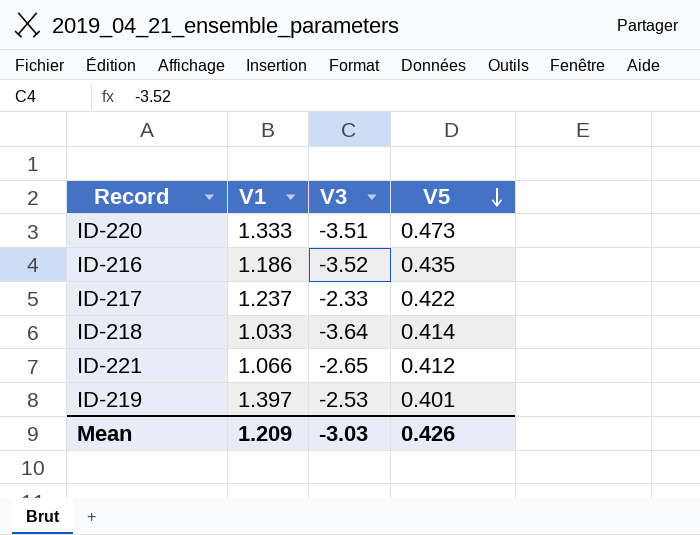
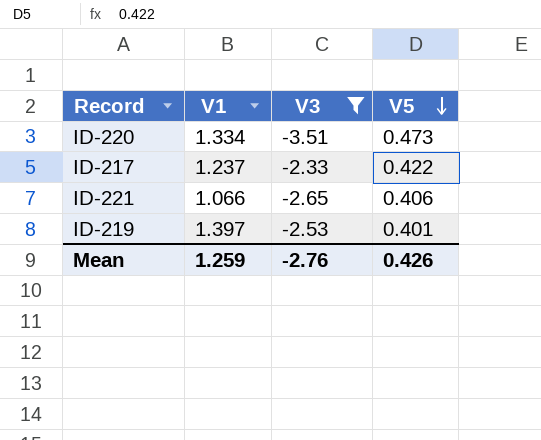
filter: none -> V3 >= -3.51
ID-220 | V1: 1.333 -> 1.334
ID-221 | V5: 0.412 -> 0.406
Mean | V1: 1.209 -> 1.259
Mean | V3: -3.03 -> -2.76

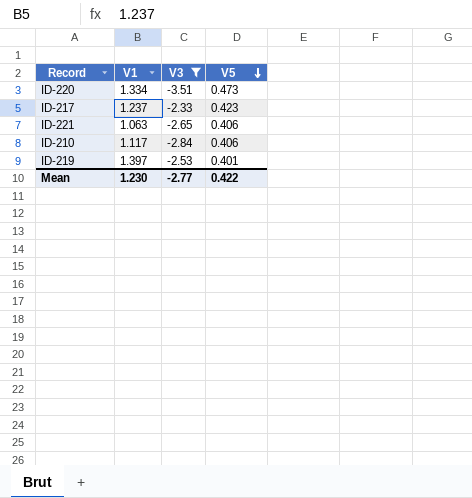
ID-217 | V5: 0.422 -> 0.423
ID-221 | V1: 1.066 -> 1.063
row ID-210: none -> 1.117 | -2.84 | 0.406
Mean | V1: 1.259 -> 1.230
Mean | V3: -2.76 -> -2.77
Mean | V5: 0.426 -> 0.422

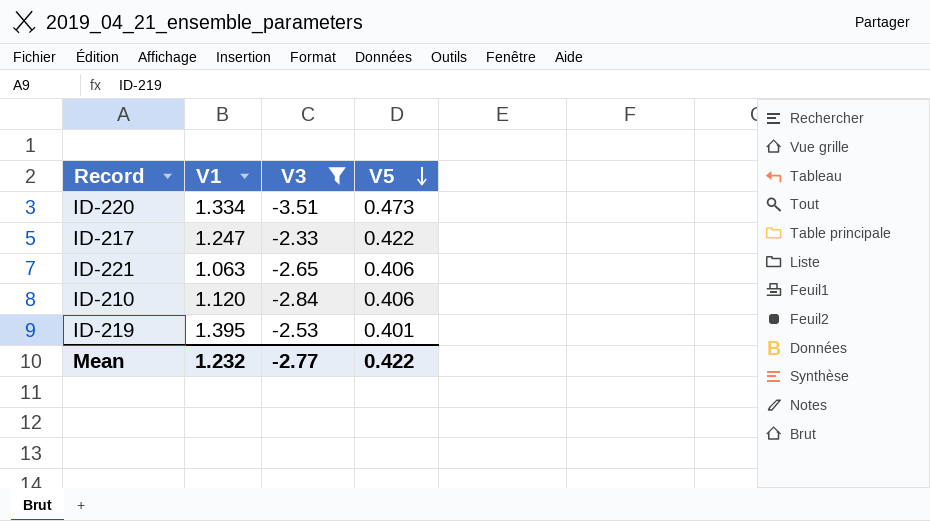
ID-217 | V1: 1.237 -> 1.247
ID-217 | V5: 0.423 -> 0.422
ID-210 | V1: 1.117 -> 1.120
ID-219 | V1: 1.397 -> 1.395
Mean | V1: 1.230 -> 1.232

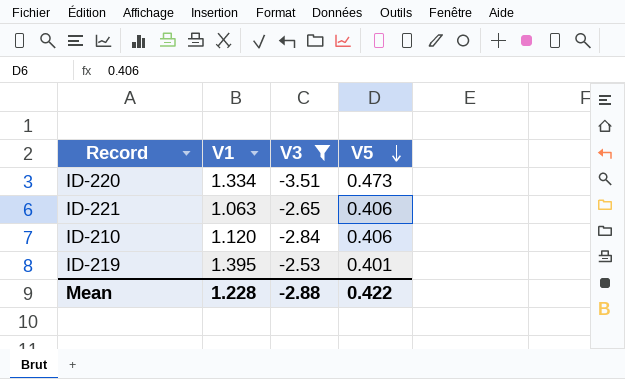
row ID-217: 1.247 | -2.33 | 0.422 -> none
Mean | V1: 1.232 -> 1.228
Mean | V3: -2.77 -> -2.88

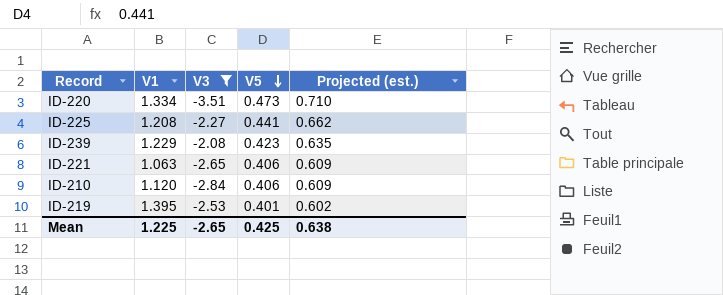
column Projected (est.) | formula: none -> [V5] * 1.5
row ID-225: none -> 1.208 | -2.27 | 0.441 | 0.662
row ID-239: none -> 1.229 | -2.08 | 0.423 | 0.635
Mean | V1: 1.228 -> 1.225
Mean | V3: -2.88 -> -2.65
Mean | V5: 0.422 -> 0.425

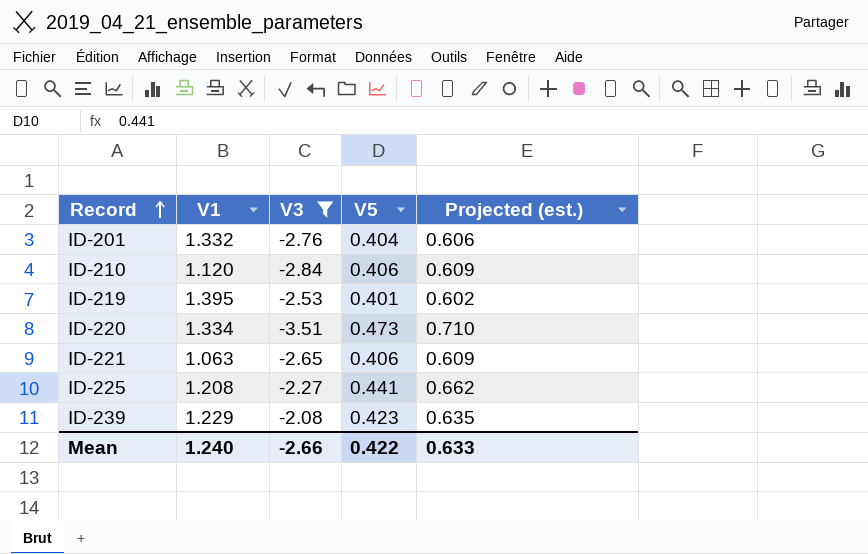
row order: V5 descending -> Record ascending
row ID-201: none -> 1.332 | -2.76 | 0.404 | 0.606
Mean | V1: 1.225 -> 1.240
Mean | V3: -2.65 -> -2.66
Mean | V5: 0.425 -> 0.422
Mean | Projected (est.): 0.638 -> 0.633

